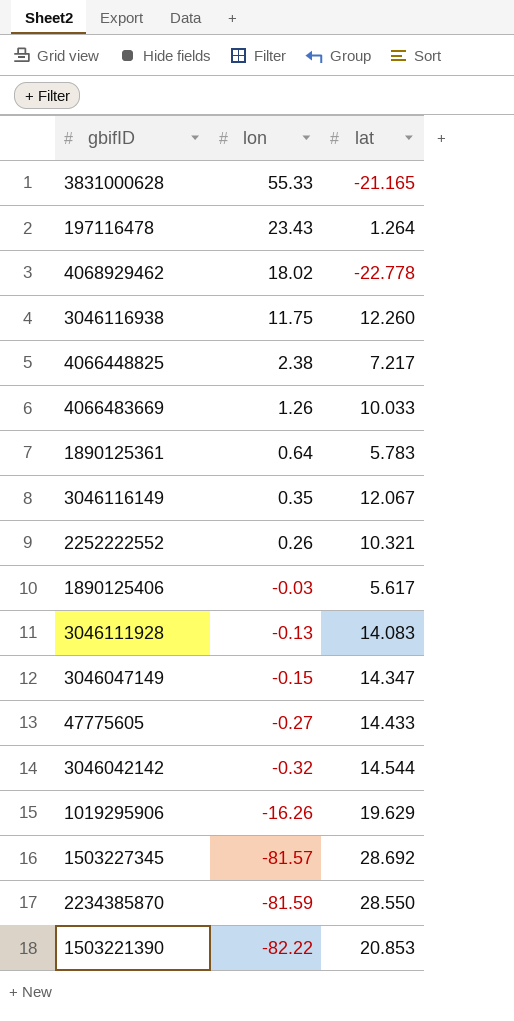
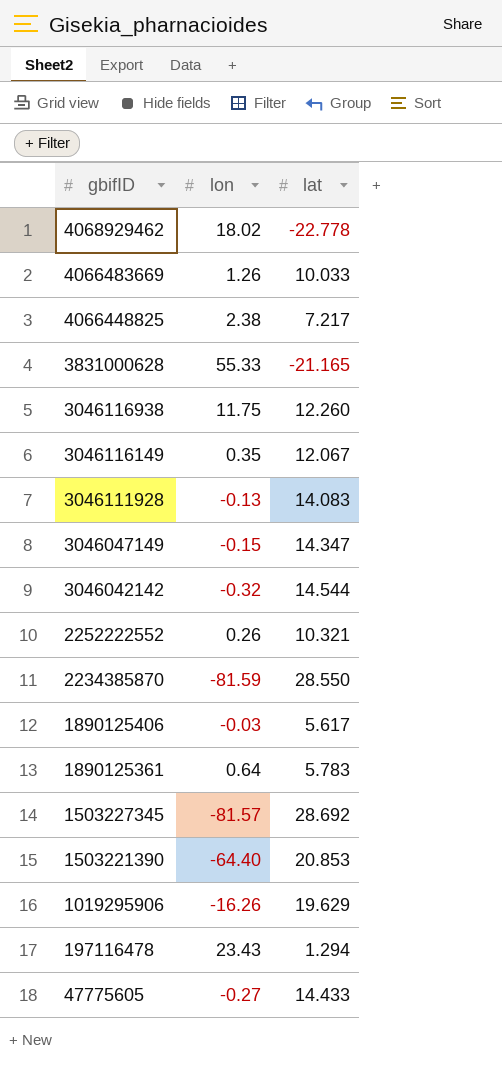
row order: lon descending -> gbifID descending
1503221390 | lon: -82.22 -> -64.40
197116478 | lat: 1.264 -> 1.294

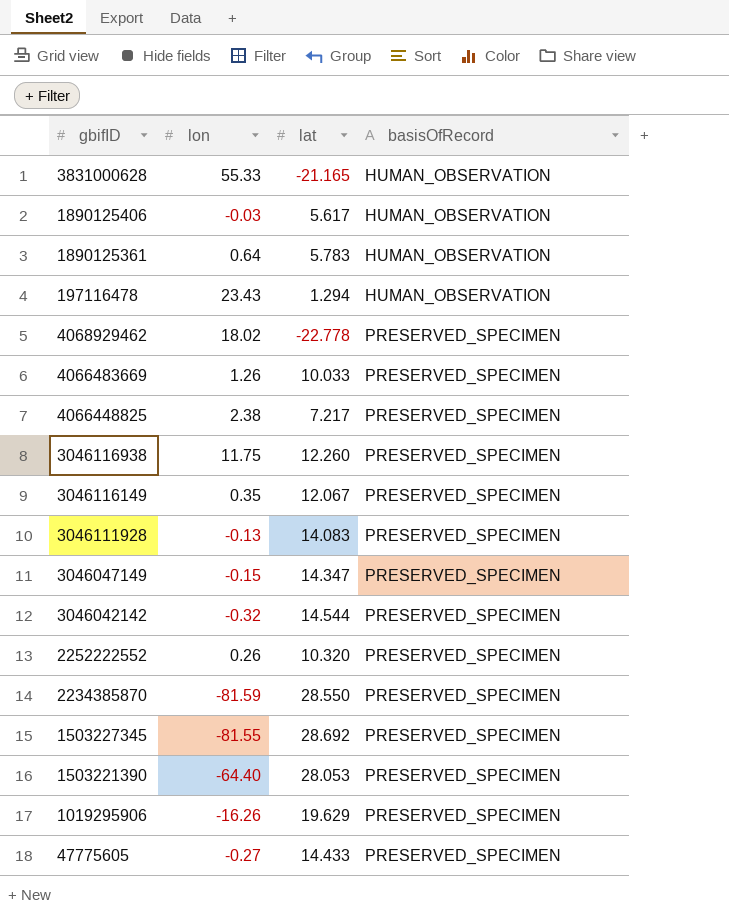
row order: gbifID descending -> basisOfRecord ascending
column basisOfRecord | position: none -> 4
2252222552 | lat: 10.321 -> 10.320
1503227345 | lon: -81.57 -> -81.55
1503221390 | lat: 20.853 -> 28.053

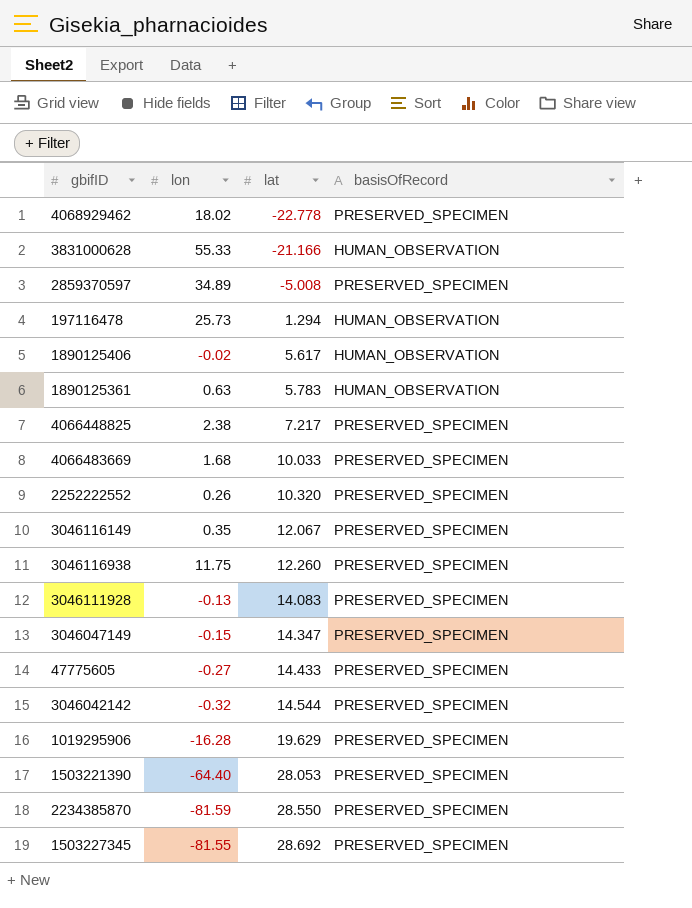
row order: basisOfRecord ascending -> lat ascending
3831000628 | lat: -21.165 -> -21.166
row 2859370597: none -> 34.89 | -5.008 | PRESERVED_SPECIMEN
197116478 | lon: 23.43 -> 25.73
1890125406 | lon: -0.03 -> -0.02
1890125361 | lon: 0.64 -> 0.63
4066483669 | lon: 1.26 -> 1.68
1019295906 | lon: -16.26 -> -16.28

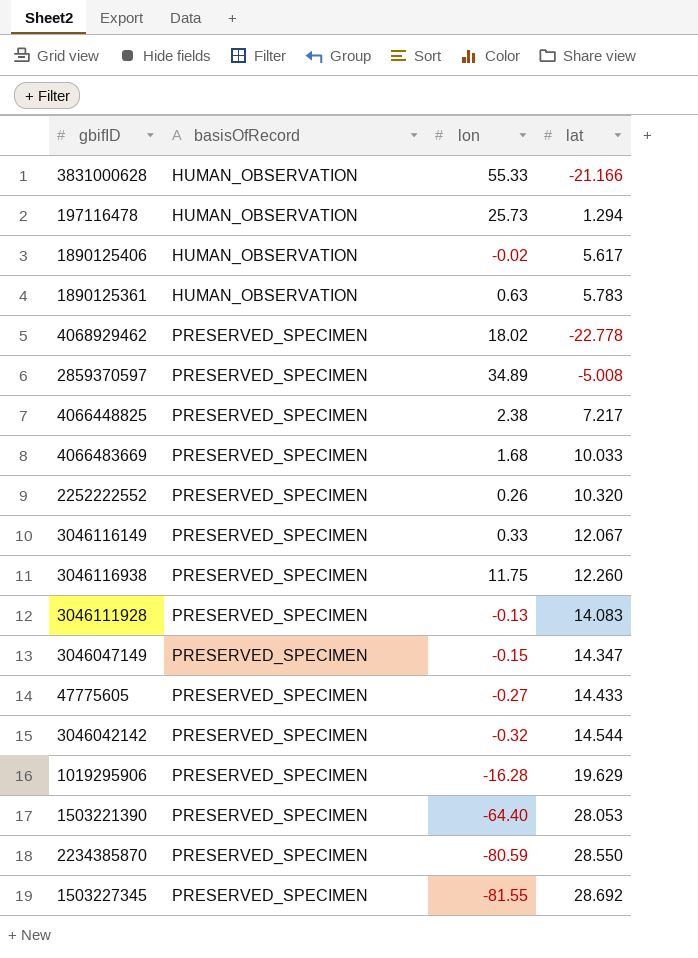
row order: lat ascending -> basisOfRecord ascending
column basisOfRecord | position: 4 -> 2
3046116149 | lon: 0.35 -> 0.33
2234385870 | lon: -81.59 -> -80.59

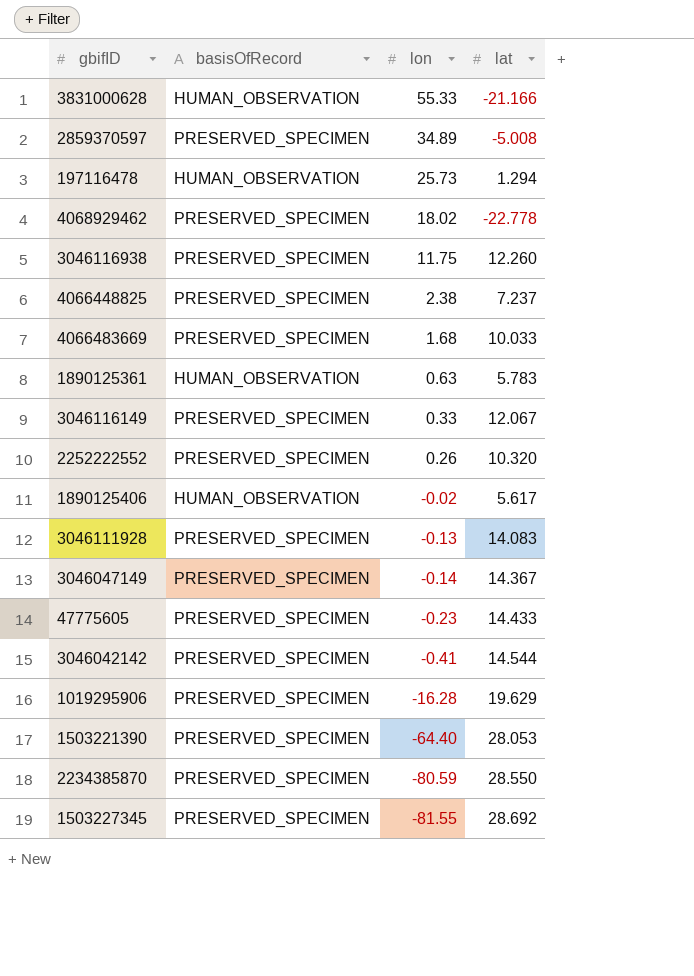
row order: basisOfRecord ascending -> lon descending
4066448825 | lat: 7.217 -> 7.237
3046047149 | lon: -0.15 -> -0.14
3046047149 | lat: 14.347 -> 14.367
47775605 | lon: -0.27 -> -0.23
3046042142 | lon: -0.32 -> -0.41

